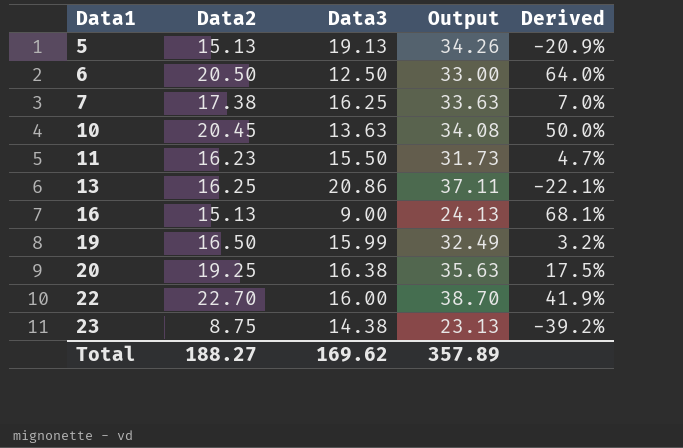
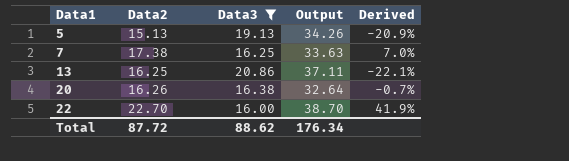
filter: none -> Data3 >= 16.00
20 | Data2: 19.25 -> 16.26
20 | Output: 35.63 -> 32.64
20 | Derived: 17.5% -> -0.7%
Total | Data2: 188.27 -> 87.72
Total | Data3: 169.62 -> 88.62
Total | Output: 357.89 -> 176.34

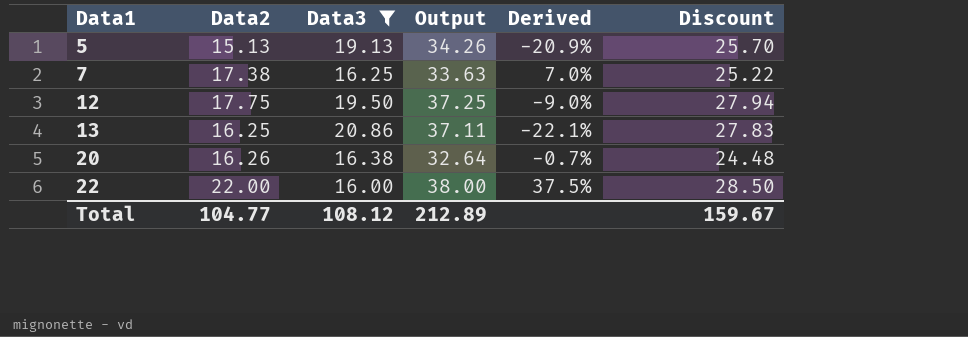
column Discount | formula: none -> [Output] * 0.75
row 12: none -> 17.75 | 19.50 | 37.25 | -9.0% | 27.94
22 | Data2: 22.70 -> 22.00
22 | Output: 38.70 -> 38.00
22 | Derived: 41.9% -> 37.5%
Total | Data2: 87.72 -> 104.77
Total | Data3: 88.62 -> 108.12
Total | Output: 176.34 -> 212.89

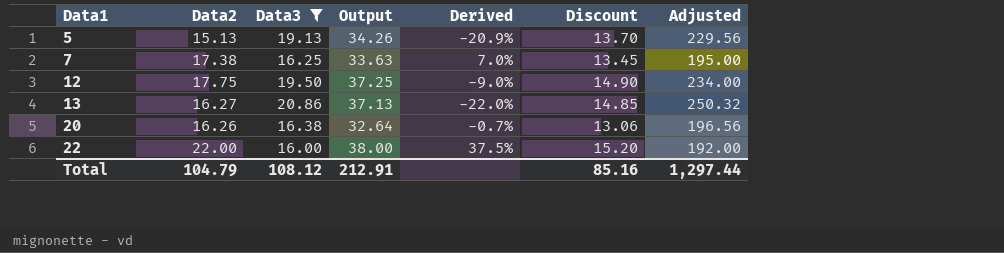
column Discount | formula: [Output] * 0.75 -> [Output] * 0.4
column Adjusted | formula: none -> [Data3] * 12
13 | Data2: 16.25 -> 16.27
13 | Output: 37.11 -> 37.13
13 | Derived: -22.1% -> -22.0%
Total | Data2: 104.77 -> 104.79
Total | Output: 212.89 -> 212.91
Total | Discount: 159.67 -> 85.16

